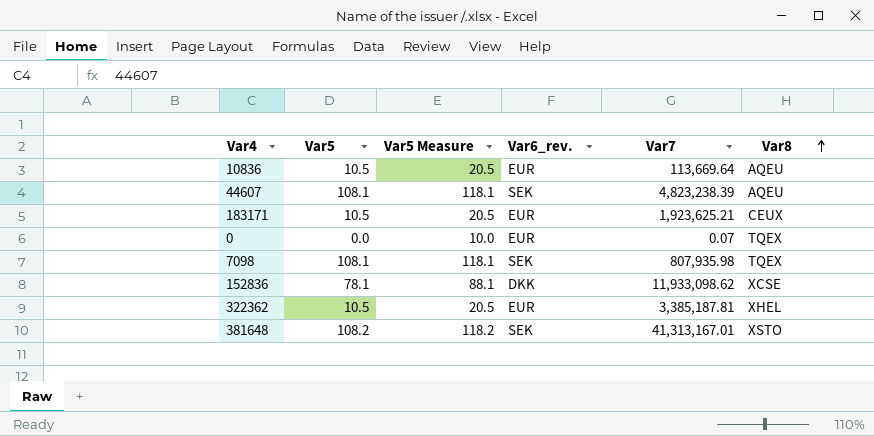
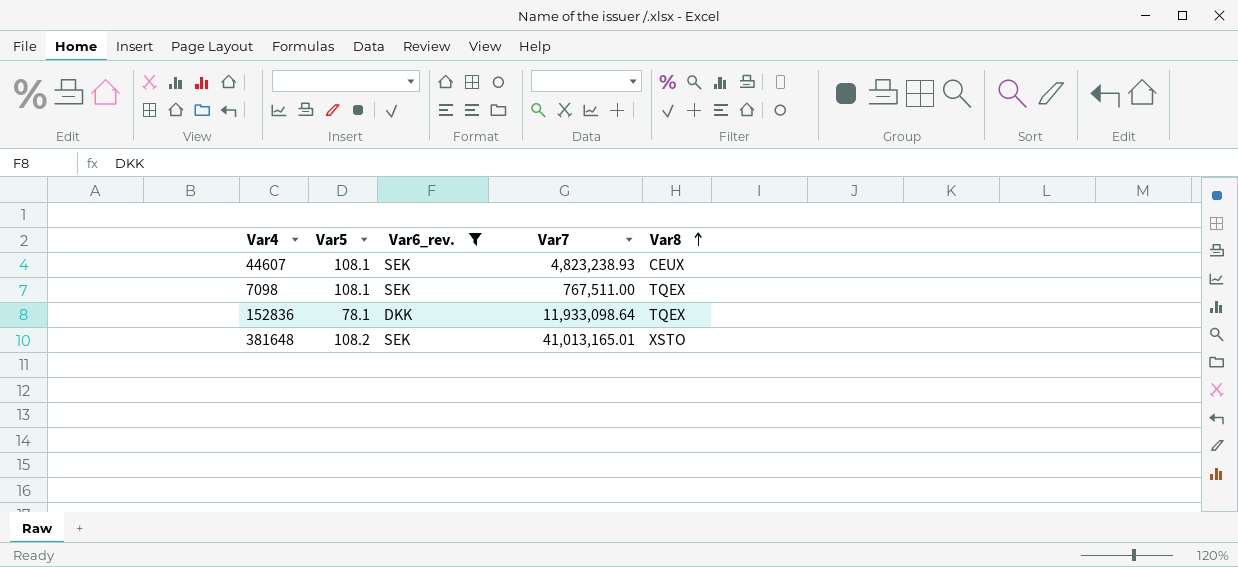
filter: none -> Var6_rev. != EUR
column Var5 Measure | formula: [Var5] + 10 -> none
44607 | Var7: 4,823,238.39 -> 4,823,238.93
44607 | Var8: AQEU -> CEUX
7098 | Var7: 807,935.98 -> 767,511.00
152836 | Var7: 11,933,098.62 -> 11,933,098.64
152836 | Var8: XCSE -> TQEX
381648 | Var7: 41,313,167.01 -> 41,013,165.01

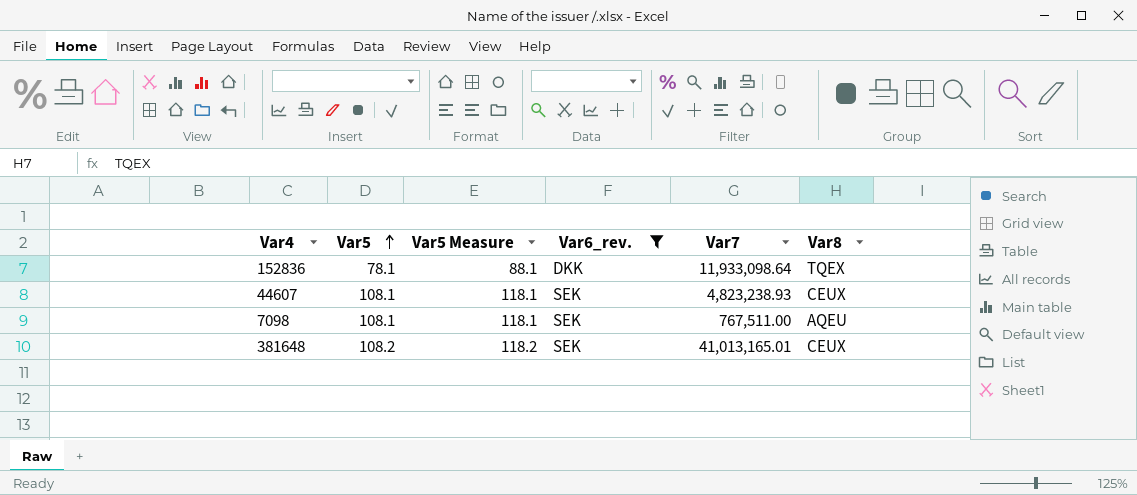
row order: Var8 ascending -> Var5 ascending
column Var5 Measure | formula: none -> [Var5] + 10
7098 | Var8: TQEX -> AQEU
381648 | Var8: XSTO -> CEUX

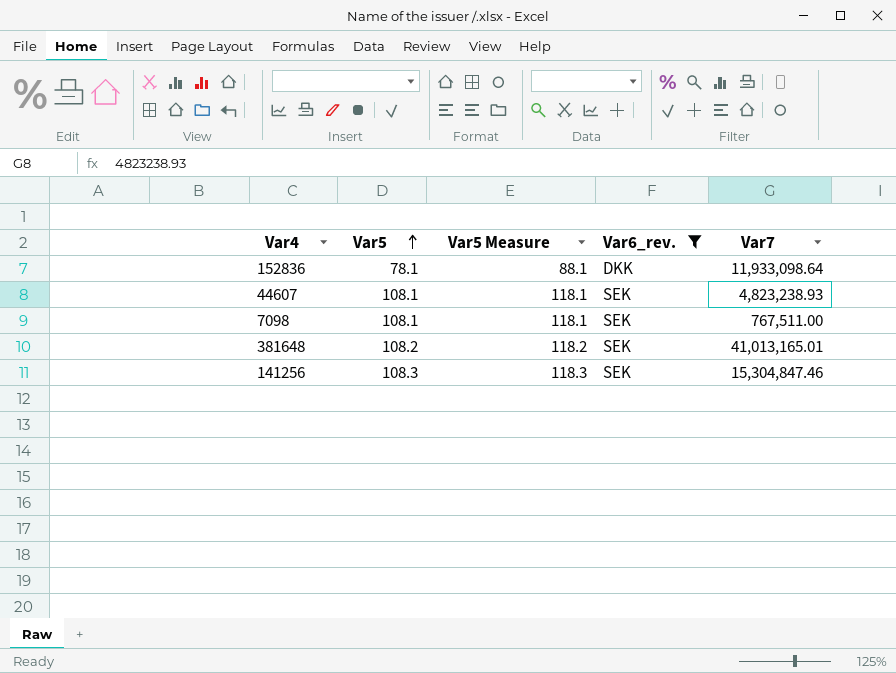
column Var8 | position: 6 -> none
row 141256: none -> 108.3 | 118.3 | SEK | 15,304,847.46

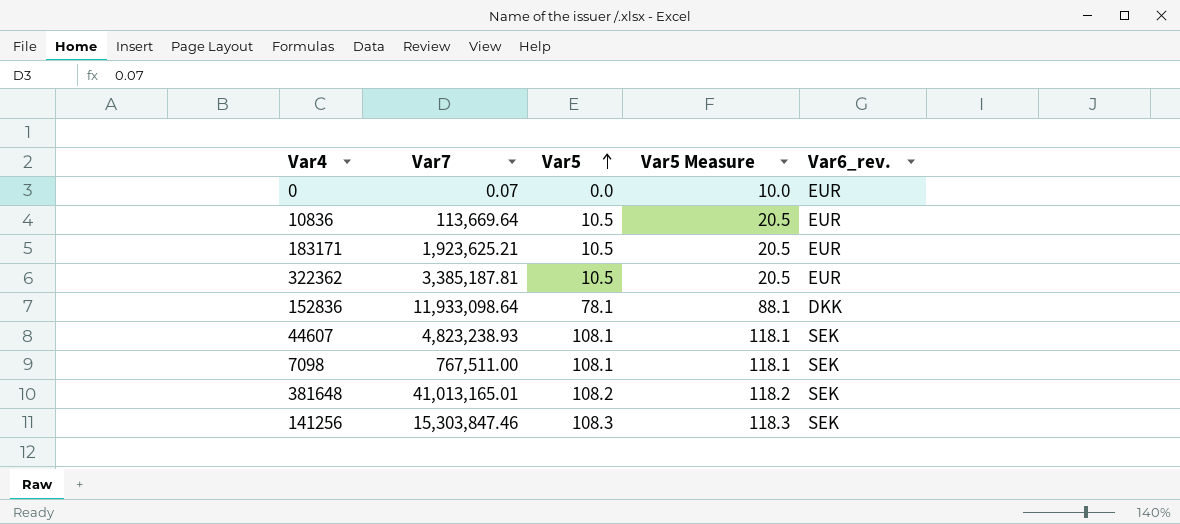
filter: Var6_rev. != EUR -> none
column Var7 | position: 5 -> 2
141256 | Var7: 15,304,847.46 -> 15,303,847.46

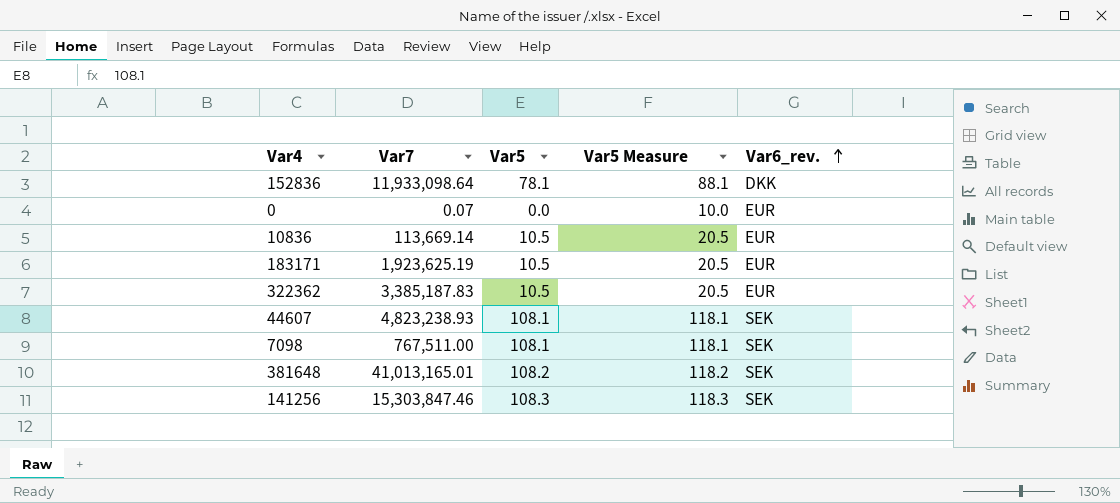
row order: Var5 ascending -> Var6_rev. ascending
10836 | Var7: 113,669.64 -> 113,669.14
183171 | Var7: 1,923,625.21 -> 1,923,625.19
322362 | Var7: 3,385,187.81 -> 3,385,187.83

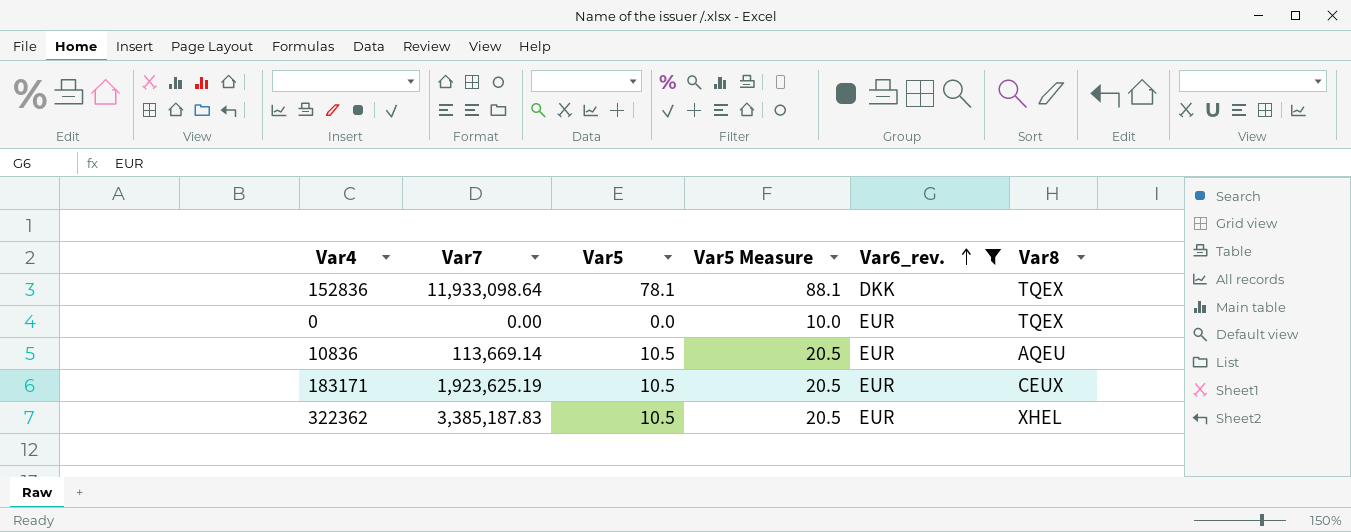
filter: none -> Var6_rev. != SEK
column Var8 | position: none -> 6
0 | Var7: 0.07 -> 0.00

